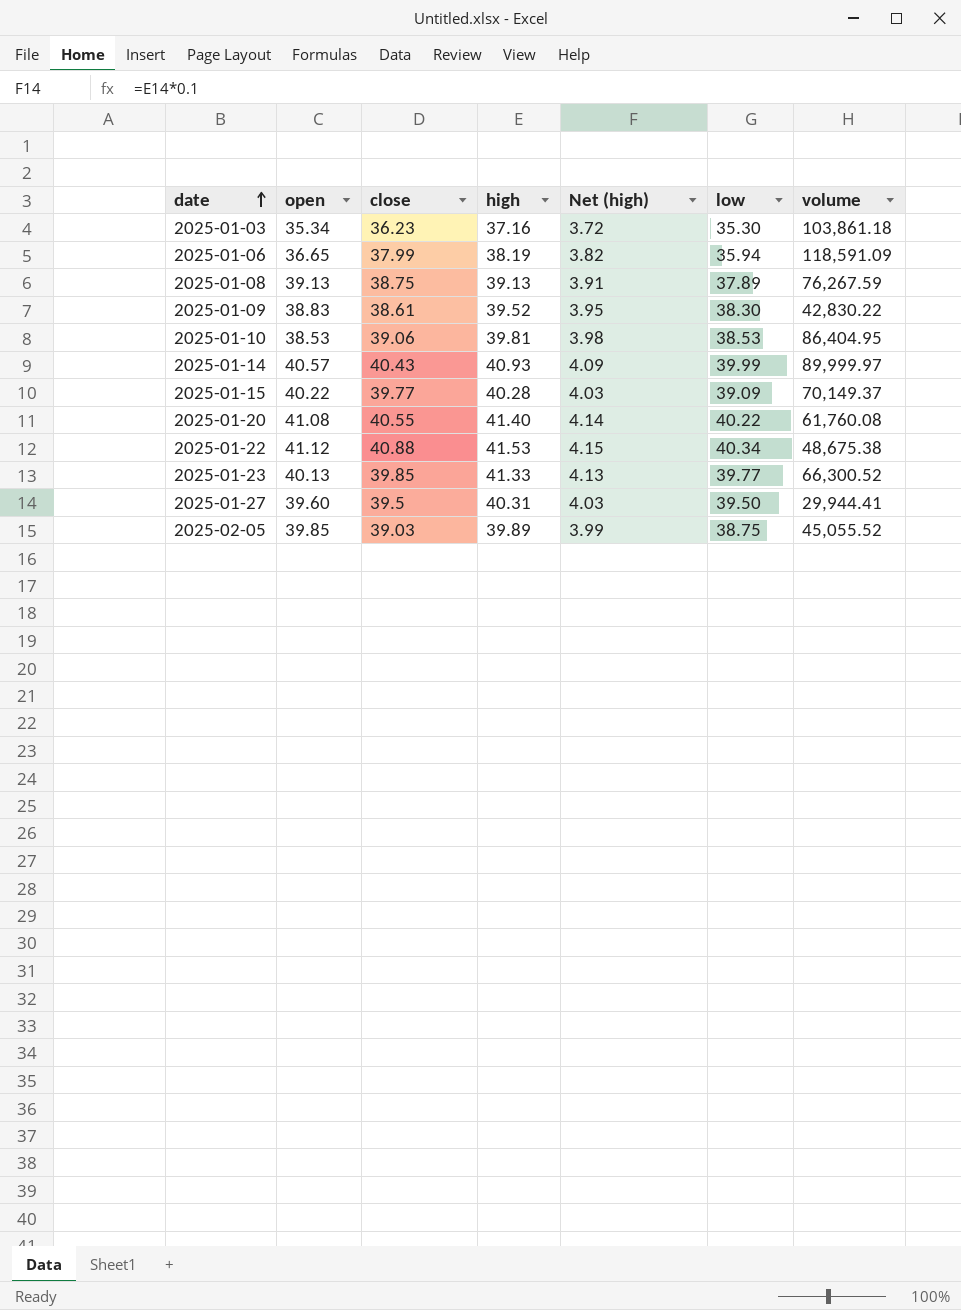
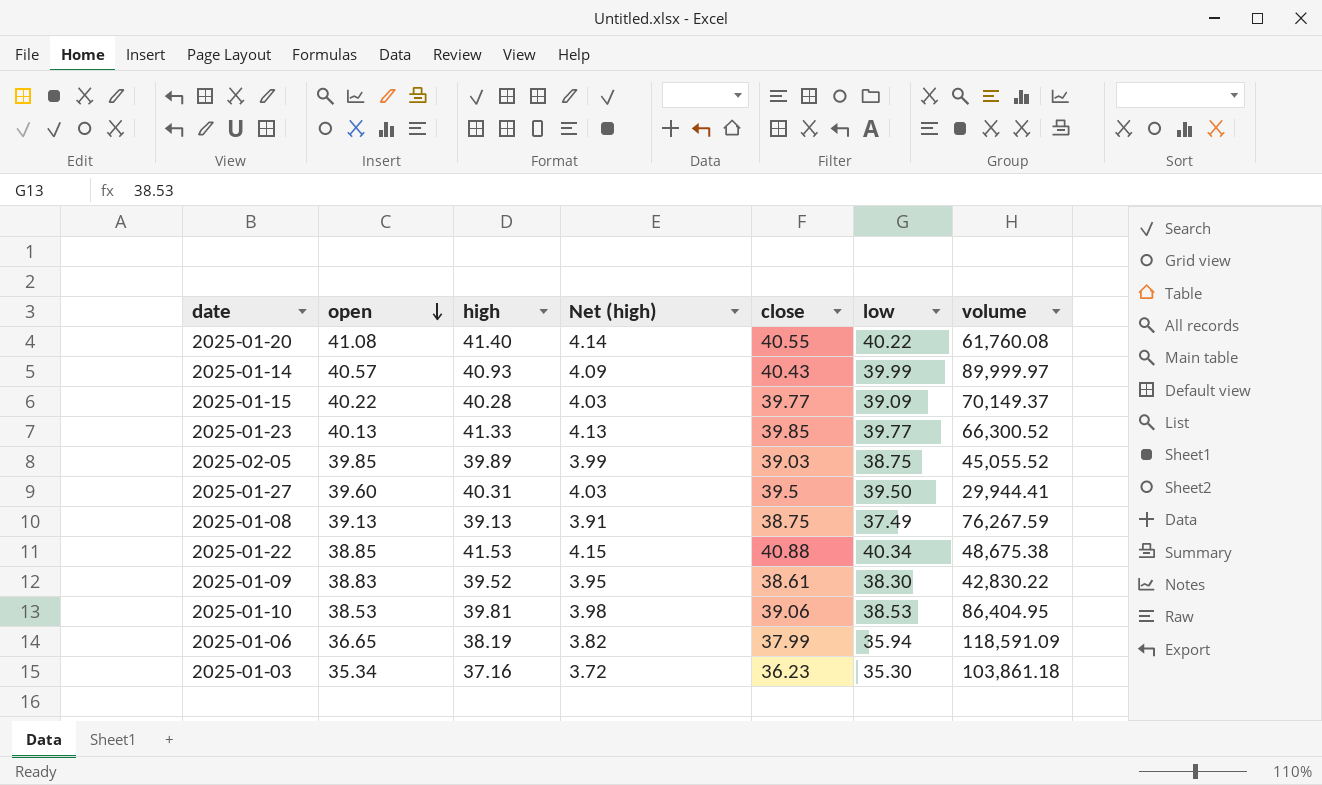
row order: date ascending -> open descending
column close | position: 3 -> 5
2025-01-08 | low: 37.89 -> 37.49
2025-01-22 | open: 41.12 -> 38.85

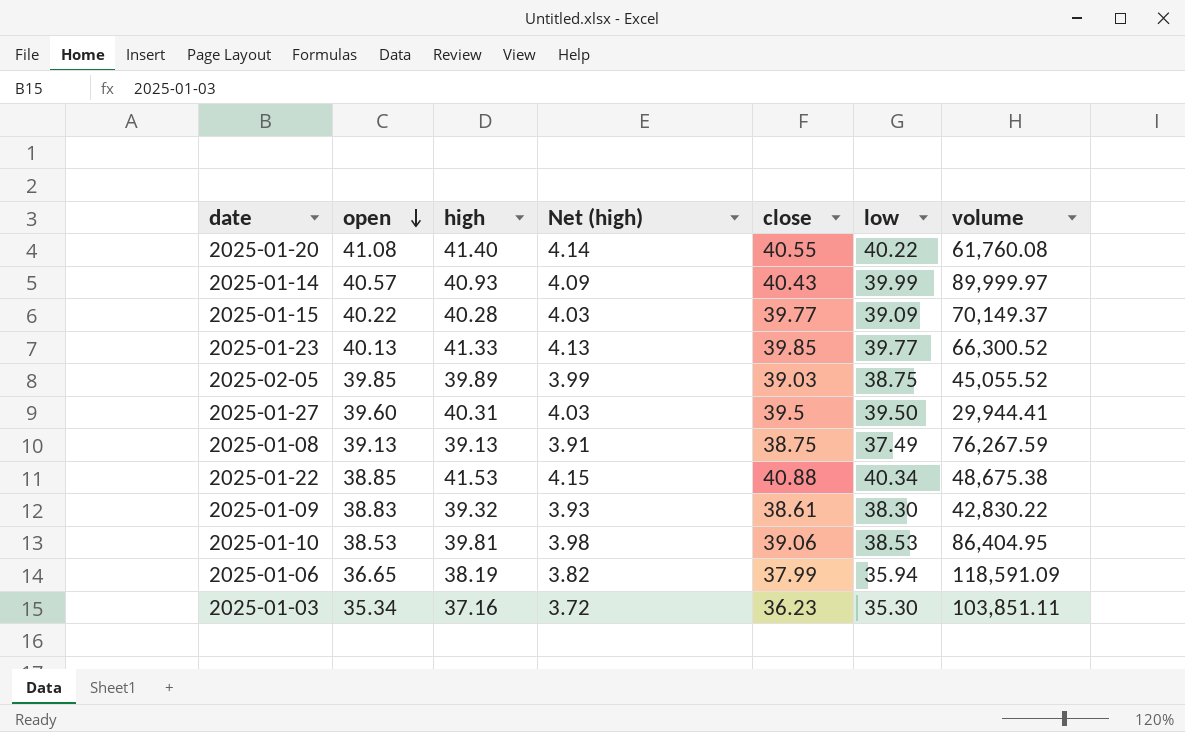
2025-01-09 | high: 39.52 -> 39.32
2025-01-09 | Net (high): 3.95 -> 3.93
2025-01-03 | volume: 103,861.18 -> 103,851.11

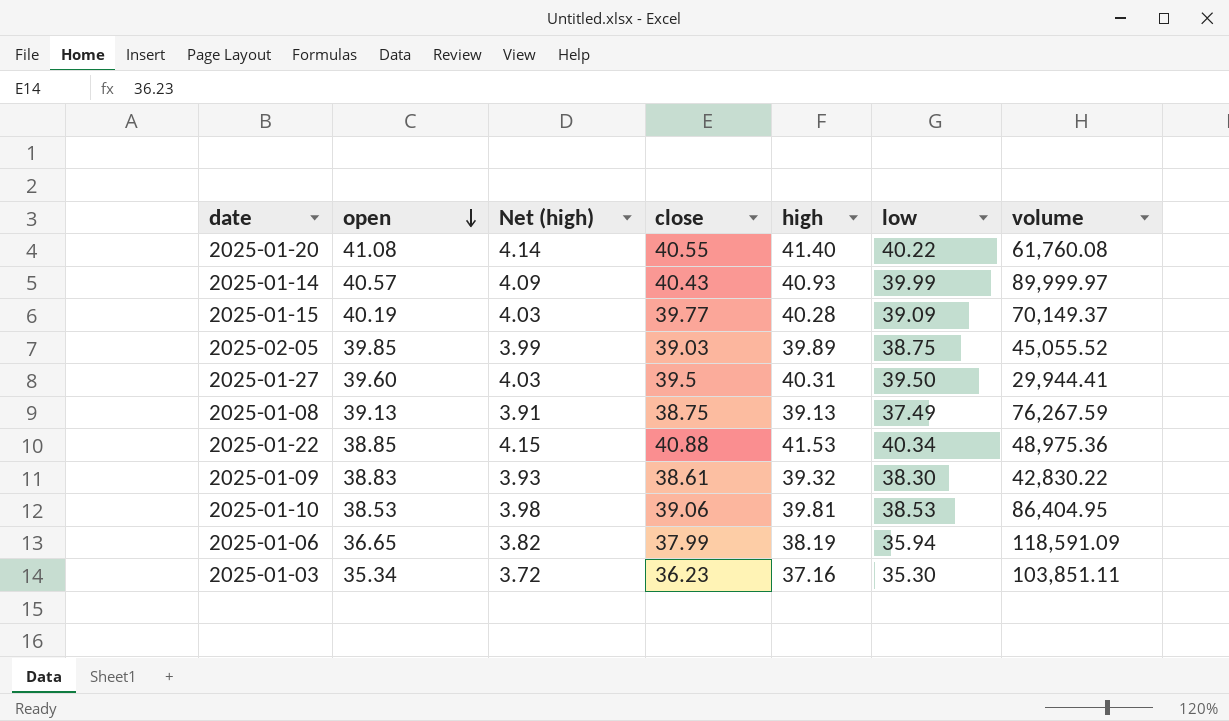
column high | position: 3 -> 5
row 2025-01-23: 40.13 | 41.33 | 4.13 | 39.85 | 39.77 | 66,300.52 -> none
2025-01-15 | open: 40.22 -> 40.19
2025-01-22 | volume: 48,675.38 -> 48,975.36

